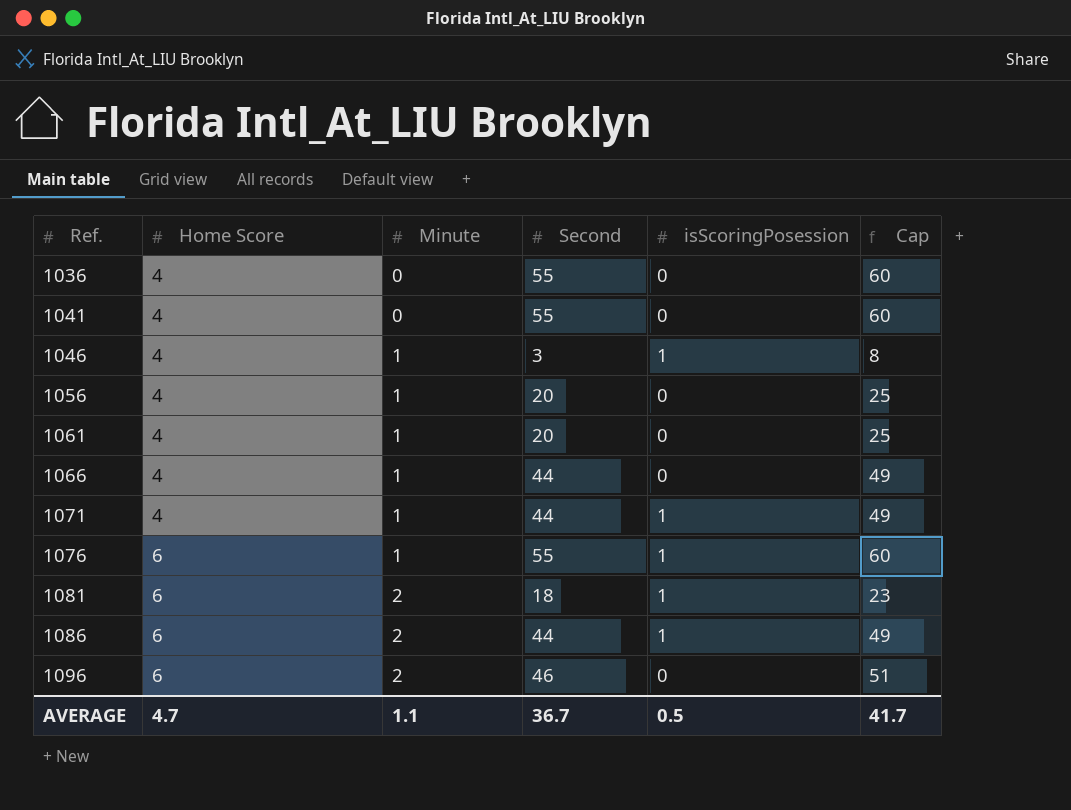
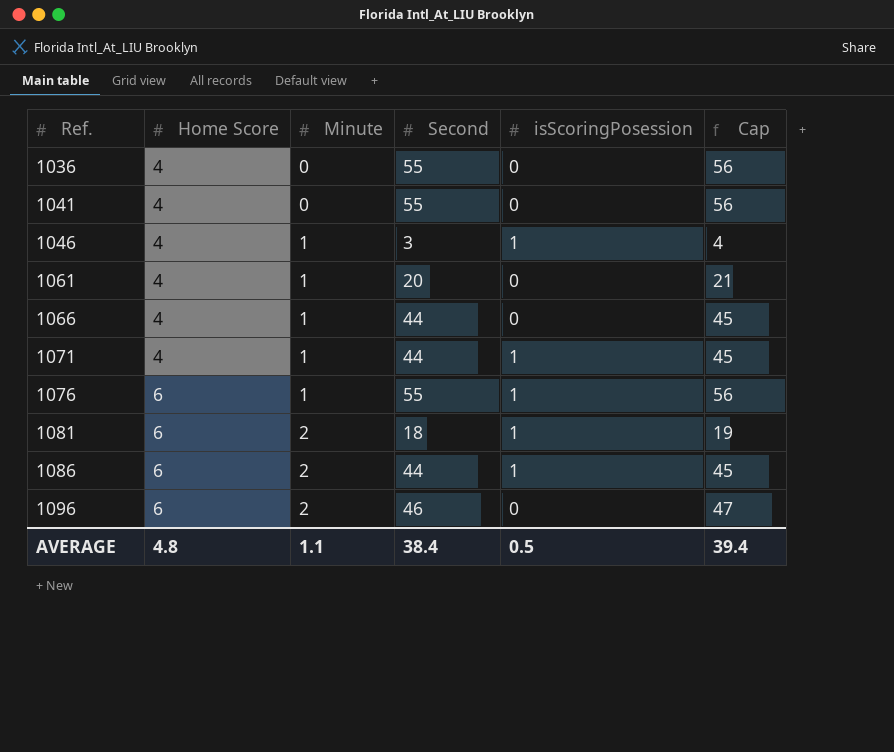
column Cap | formula: [Second] + 5 -> [Second] + 1
row 1056: 4 | 1 | 20 | 0 | 25 -> none
AVERAGE | Home Score: 4.7 -> 4.8
AVERAGE | Second: 36.7 -> 38.4
AVERAGE | Cap: 41.7 -> 39.4

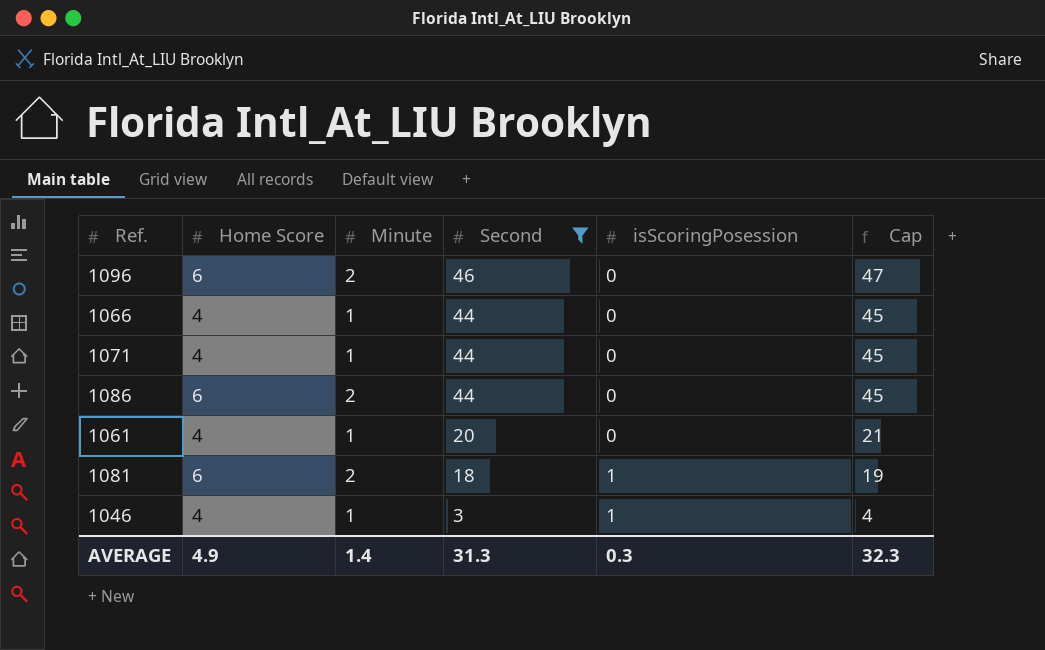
filter: none -> Second != 55
row order: Ref. ascending -> Second descending
1071 | isScoringPosession: 1 -> 0
1086 | isScoringPosession: 1 -> 0
AVERAGE | Home Score: 4.8 -> 4.9
AVERAGE | Minute: 1.1 -> 1.4
AVERAGE | Second: 38.4 -> 31.3
AVERAGE | isScoringPosession: 0.5 -> 0.3
AVERAGE | Cap: 39.4 -> 32.3

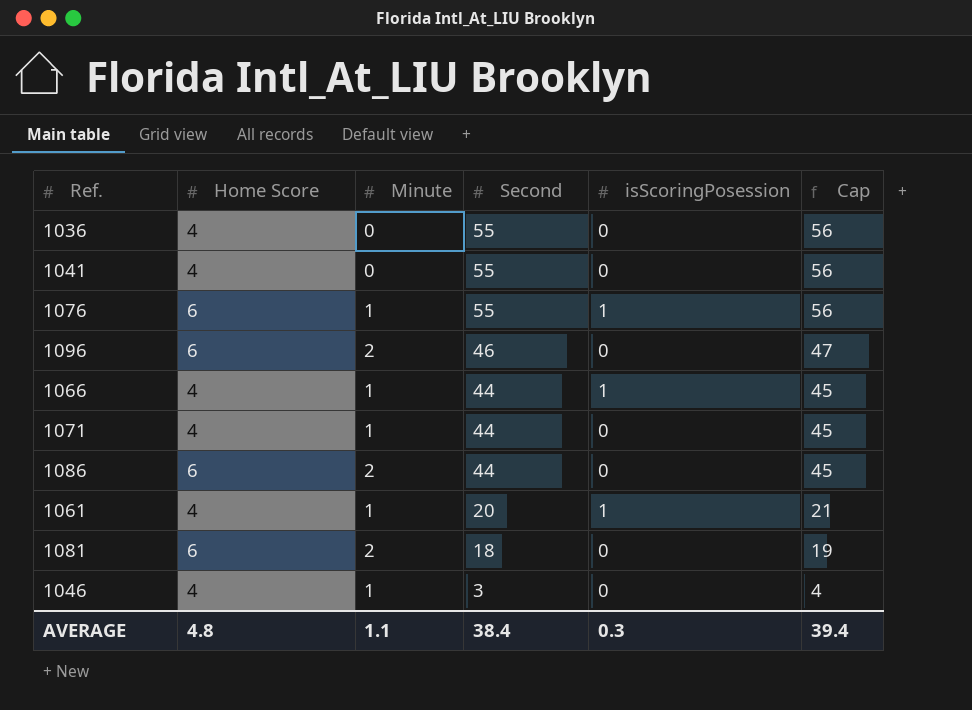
filter: Second != 55 -> none
1066 | isScoringPosession: 0 -> 1
1061 | isScoringPosession: 0 -> 1
1081 | isScoringPosession: 1 -> 0
1046 | isScoringPosession: 1 -> 0
AVERAGE | Home Score: 4.9 -> 4.8
AVERAGE | Minute: 1.4 -> 1.1
AVERAGE | Second: 31.3 -> 38.4
AVERAGE | Cap: 32.3 -> 39.4

